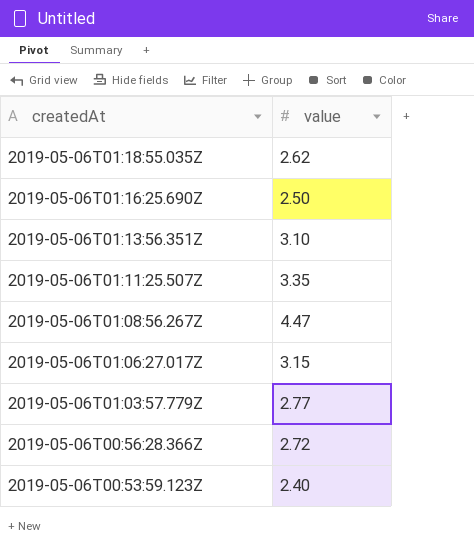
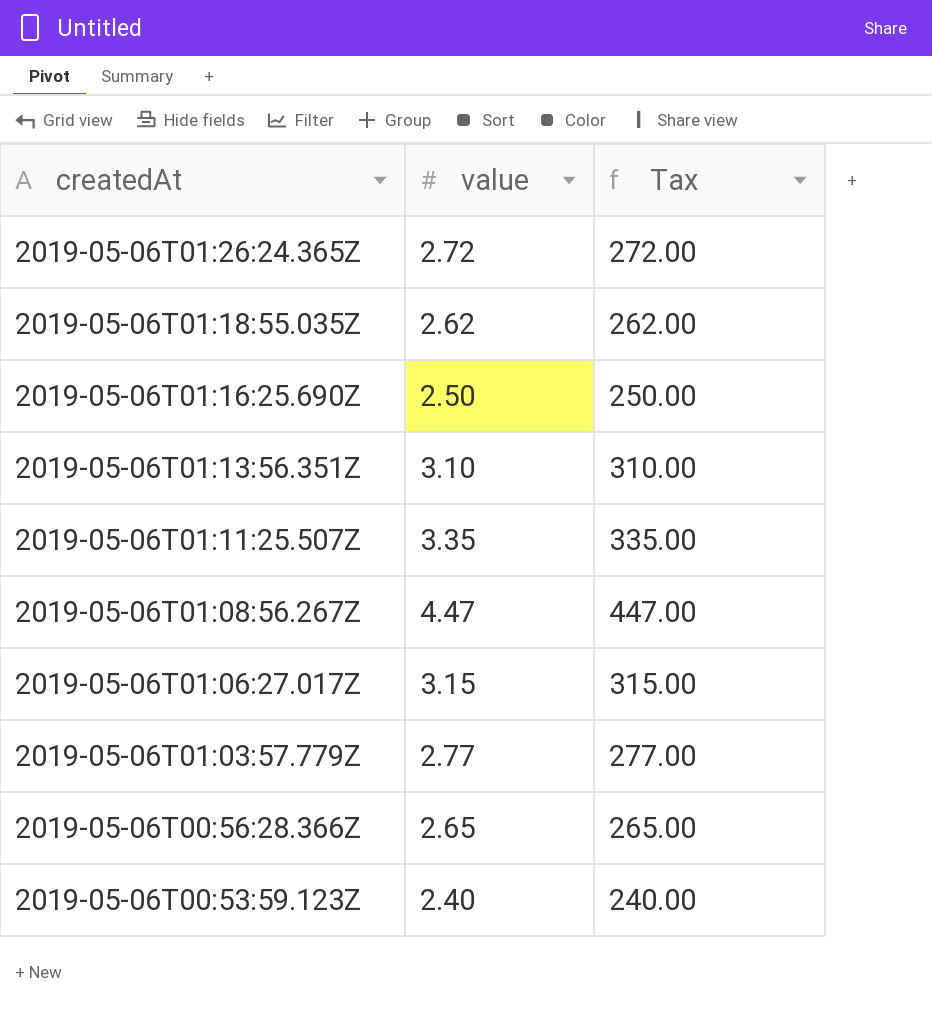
column Tax | formula: none -> [value] * 100
row 2019-05-06T01:26:24.365Z: none -> 2.72 | 272.00
2019-05-06T00:56:28.366Z | value: 2.72 -> 2.65

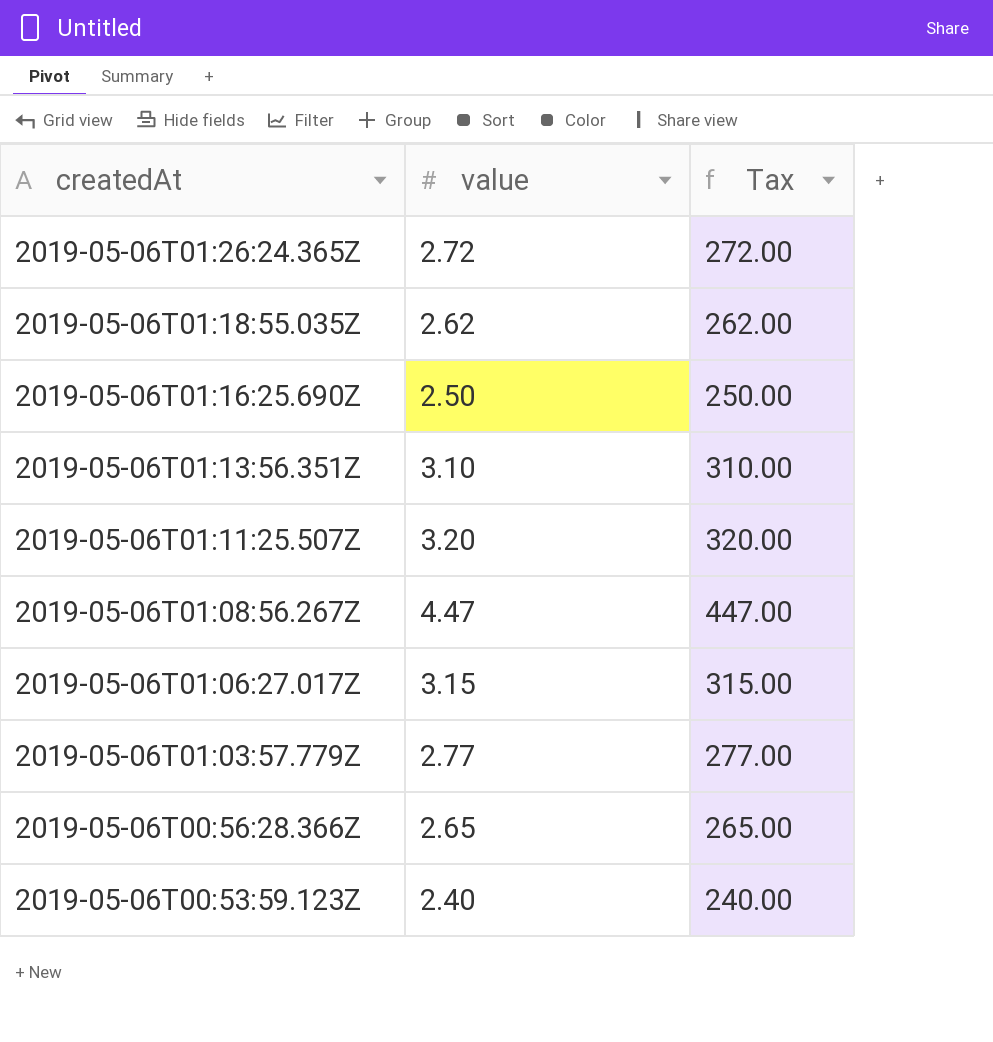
2019-05-06T01:11:25.507Z | value: 3.35 -> 3.20
2019-05-06T01:11:25.507Z | Tax: 335.00 -> 320.00

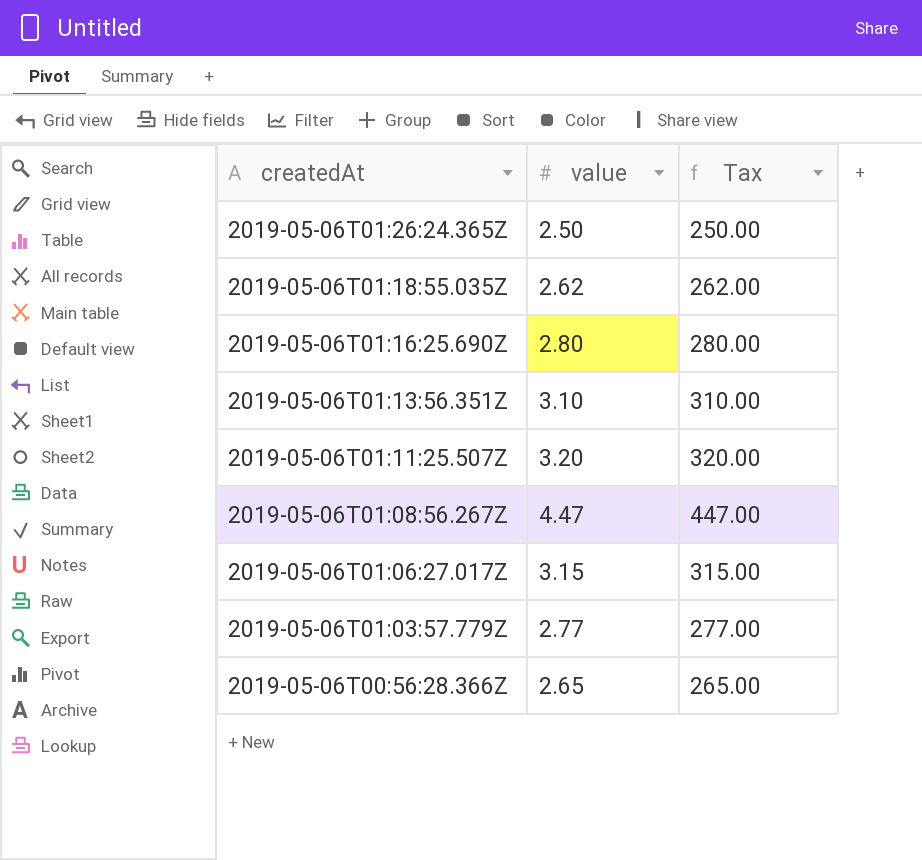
row 2019-05-06T00:53:59.123Z: 2.40 | 240.00 -> none
2019-05-06T01:26:24.365Z | value: 2.72 -> 2.50
2019-05-06T01:26:24.365Z | Tax: 272.00 -> 250.00
2019-05-06T01:16:25.690Z | value: 2.50 -> 2.80
2019-05-06T01:16:25.690Z | Tax: 250.00 -> 280.00

